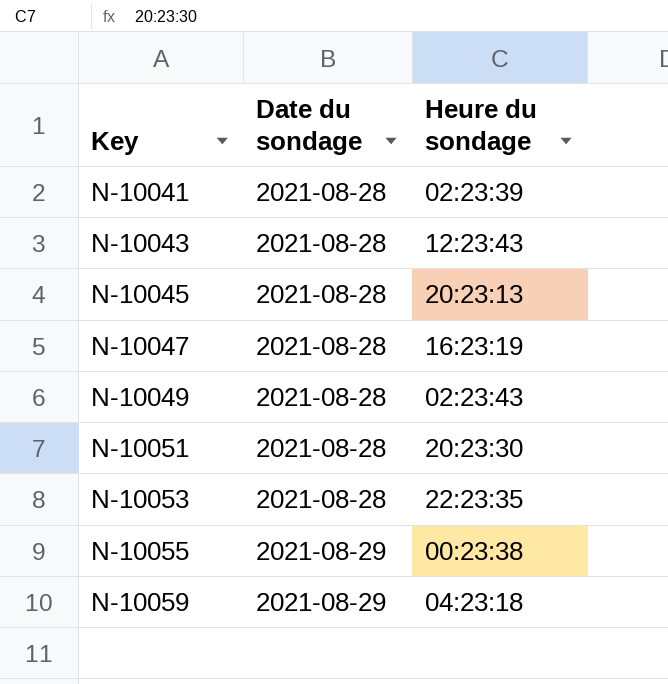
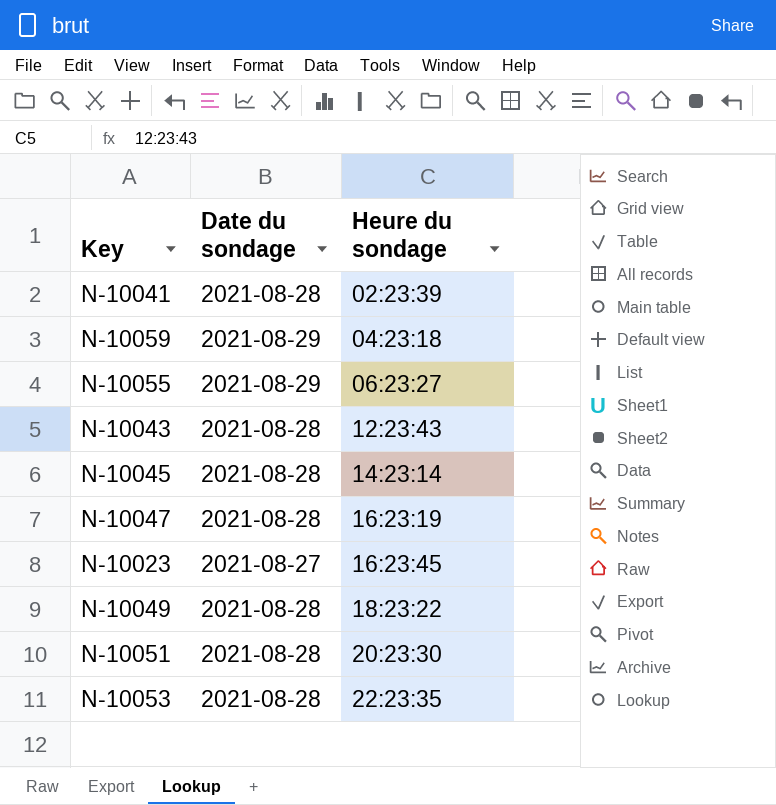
row order: Key ascending -> Heure du sondage ascending
N-10055 | Heure du sondage: 00:23:38 -> 06:23:27
N-10045 | Heure du sondage: 20:23:13 -> 14:23:14
row N-10023: none -> 2021-08-27 | 16:23:45
N-10049 | Heure du sondage: 02:23:43 -> 18:23:22

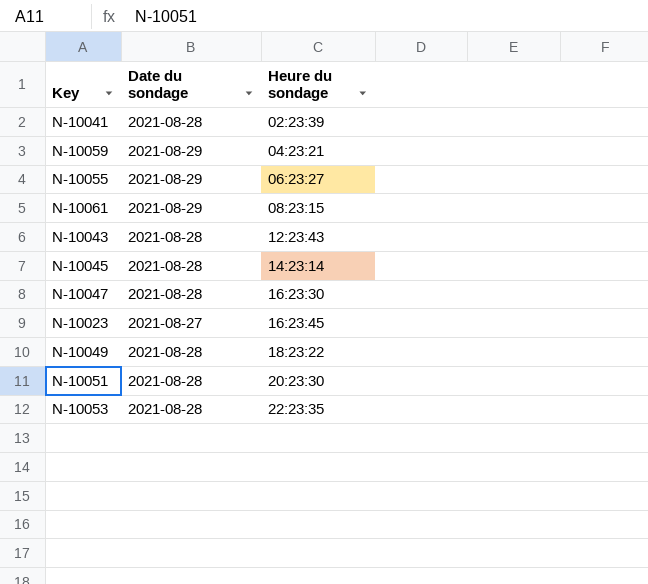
N-10059 | Heure du sondage: 04:23:18 -> 04:23:21
row N-10061: none -> 2021-08-29 | 08:23:15
N-10047 | Heure du sondage: 16:23:19 -> 16:23:30

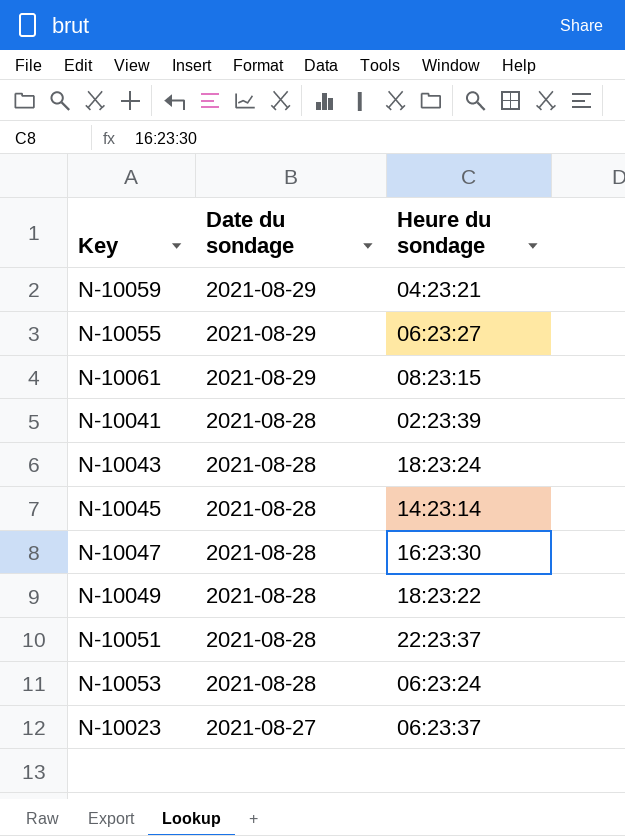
row order: Heure du sondage ascending -> Date du sondage descending
N-10043 | Heure du sondage: 12:23:43 -> 18:23:24
N-10051 | Heure du sondage: 20:23:30 -> 22:23:37
N-10053 | Heure du sondage: 22:23:35 -> 06:23:24
N-10023 | Heure du sondage: 16:23:45 -> 06:23:37

